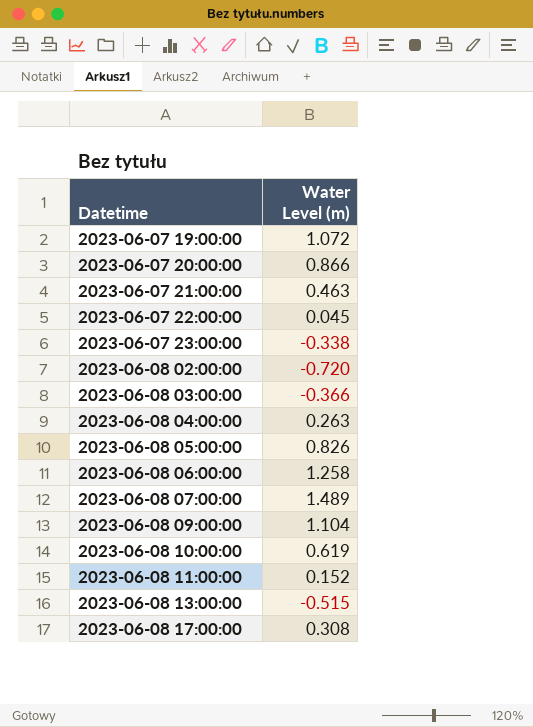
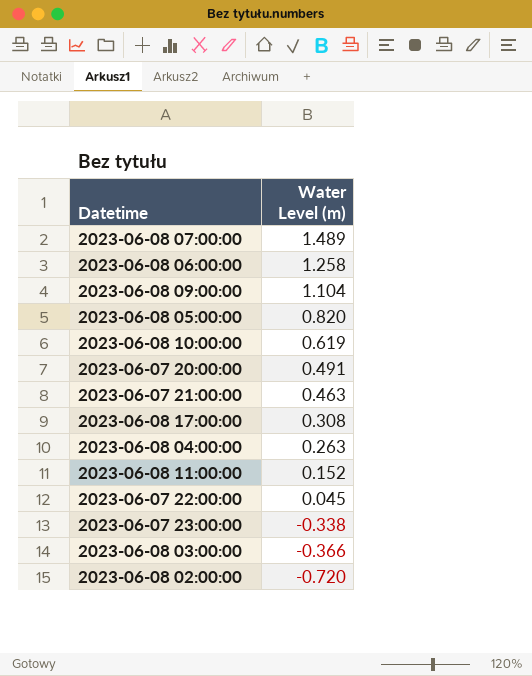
row order: Datetime ascending -> Water Level (m) descending
row 2023-06-07 19:00:00: 1.072 -> none
row 2023-06-08 13:00:00: -0.515 -> none
2023-06-08 05:00:00 | Water Level (m): 0.826 -> 0.820
2023-06-07 20:00:00 | Water Level (m): 0.866 -> 0.491

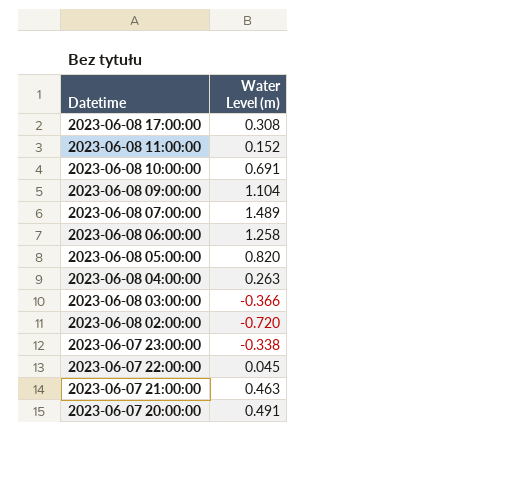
row order: Water Level (m) descending -> Datetime descending
2023-06-08 10:00:00 | Water Level (m): 0.619 -> 0.691

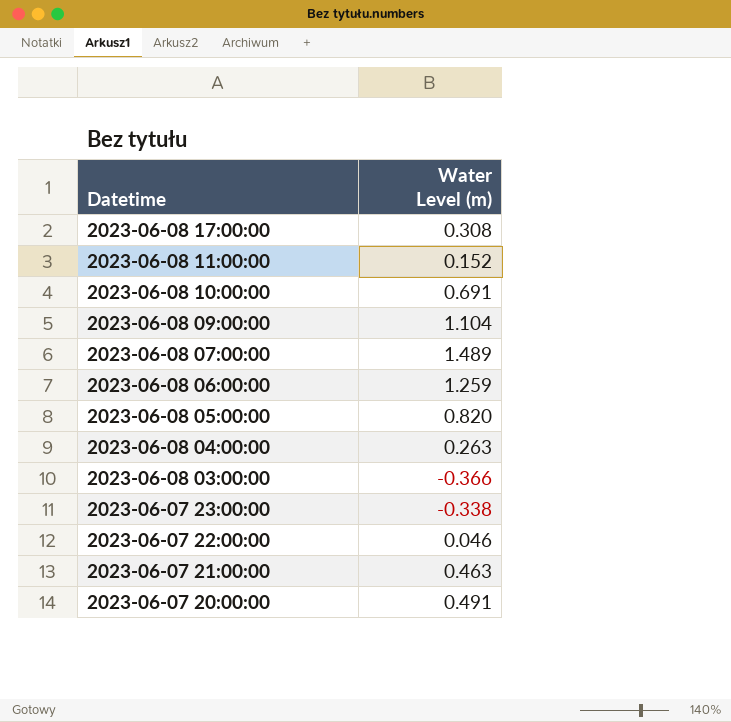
row 2023-06-08 02:00:00: -0.720 -> none
2023-06-08 06:00:00 | Water Level (m): 1.258 -> 1.259
2023-06-07 22:00:00 | Water Level (m): 0.045 -> 0.046

